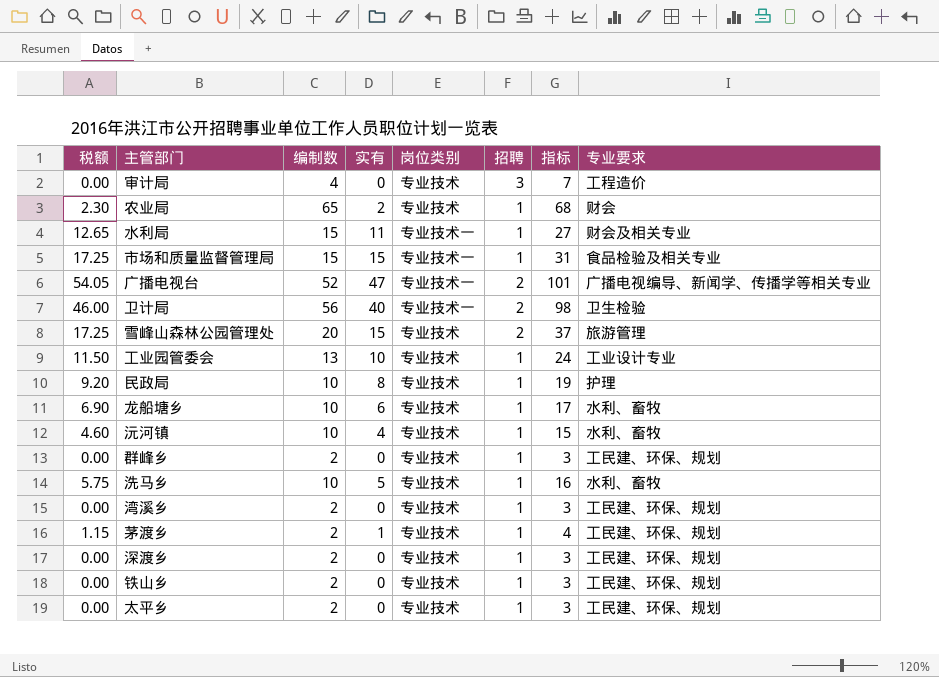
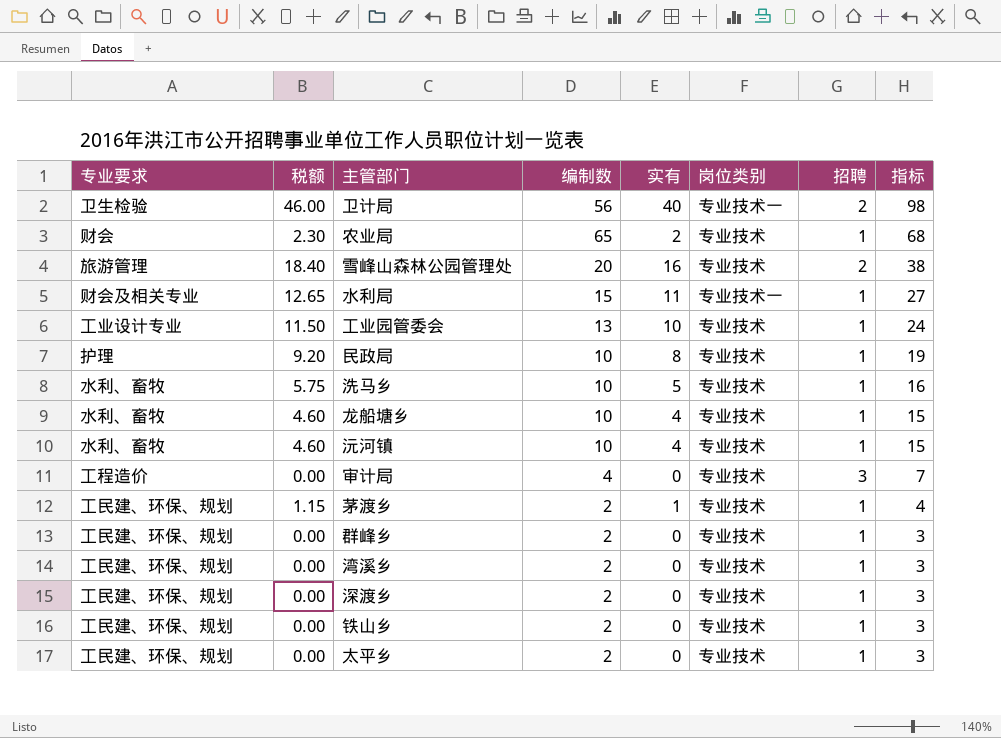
row order: none -> 指标 descending
column 专业要求 | position: 8 -> 1
row 市场和质量监督管理局: 17.25 | 15 | 15 | 专业技术一 | 1 | 31 | 食品检验及相关专业 -> none
row 广播电视台: 54.05 | 52 | 47 | 专业技术一 | 2 | 101 | 广播电视编导、新闻学、传播学等相关专业 -> none
雪峰山森林公园管理处 | 税额: 17.25 -> 18.40
雪峰山森林公园管理处 | 实有: 15 -> 16
雪峰山森林公园管理处 | 指标: 37 -> 38
龙船塘乡 | 税额: 6.90 -> 4.60
龙船塘乡 | 实有: 6 -> 4
龙船塘乡 | 指标: 17 -> 15

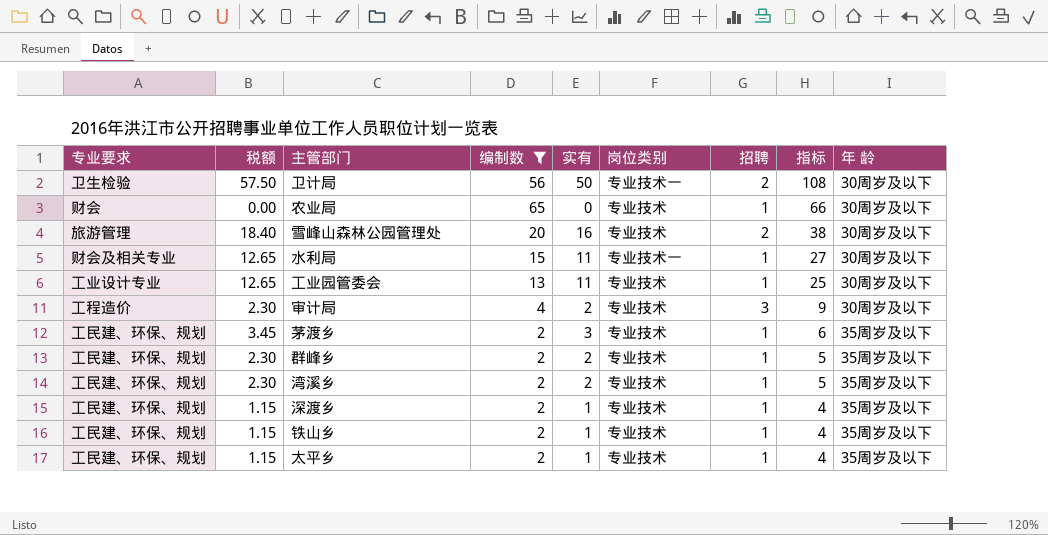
filter: none -> 编制数 != 10
column 年 龄 | position: none -> 9
卫计局 | 税额: 46.00 -> 57.50
卫计局 | 实有: 40 -> 50
卫计局 | 指标: 98 -> 108
农业局 | 税额: 2.30 -> 0.00
农业局 | 实有: 2 -> 0
农业局 | 指标: 68 -> 66
工业园管委会 | 税额: 11.50 -> 12.65
工业园管委会 | 实有: 10 -> 11
工业园管委会 | 指标: 24 -> 25
审计局 | 税额: 0.00 -> 2.30
审计局 | 实有: 0 -> 2
审计局 | 指标: 7 -> 9
茅渡乡 | 税额: 1.15 -> 3.45
茅渡乡 | 实有: 1 -> 3
茅渡乡 | 指标: 4 -> 6
群峰乡 | 税额: 0.00 -> 2.30
群峰乡 | 实有: 0 -> 2
群峰乡 | 指标: 3 -> 5
湾溪乡 | 税额: 0.00 -> 2.30
湾溪乡 | 实有: 0 -> 2
湾溪乡 | 指标: 3 -> 5
深渡乡 | 税额: 0.00 -> 1.15
深渡乡 | 实有: 0 -> 1
深渡乡 | 指标: 3 -> 4
铁山乡 | 税额: 0.00 -> 1.15
铁山乡 | 实有: 0 -> 1
铁山乡 | 指标: 3 -> 4
太平乡 | 税额: 0.00 -> 1.15
太平乡 | 实有: 0 -> 1
太平乡 | 指标: 3 -> 4

